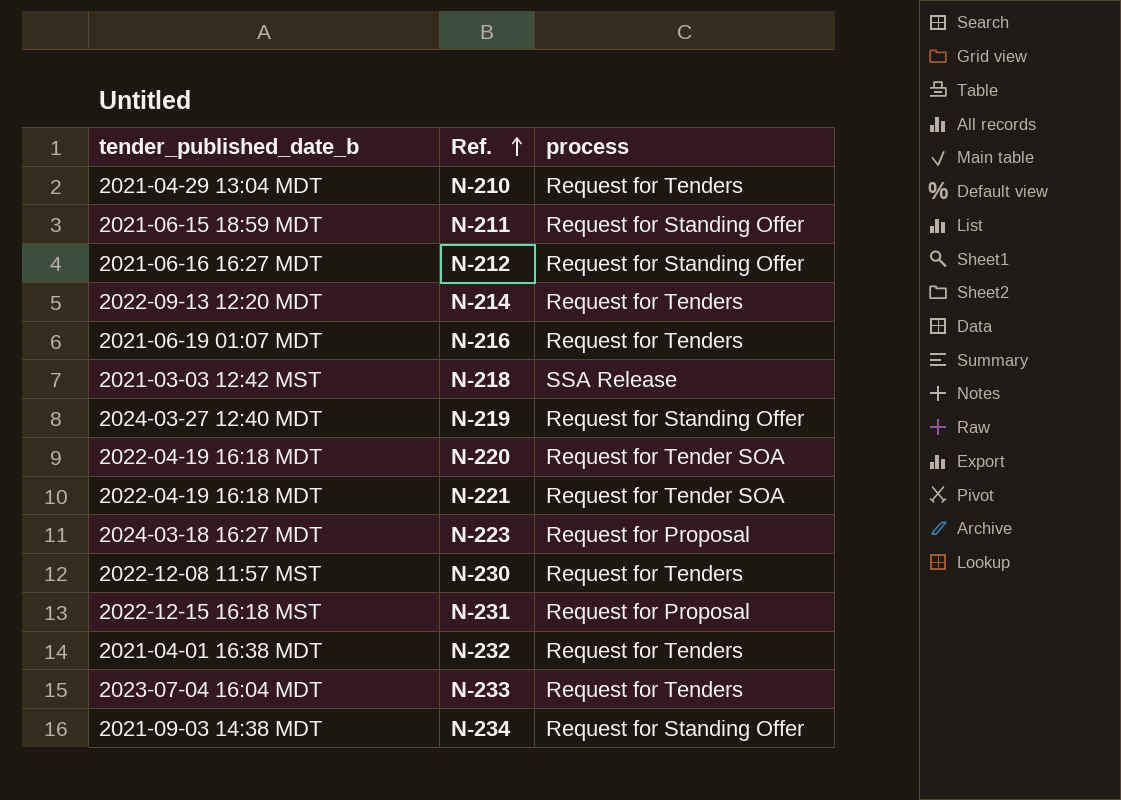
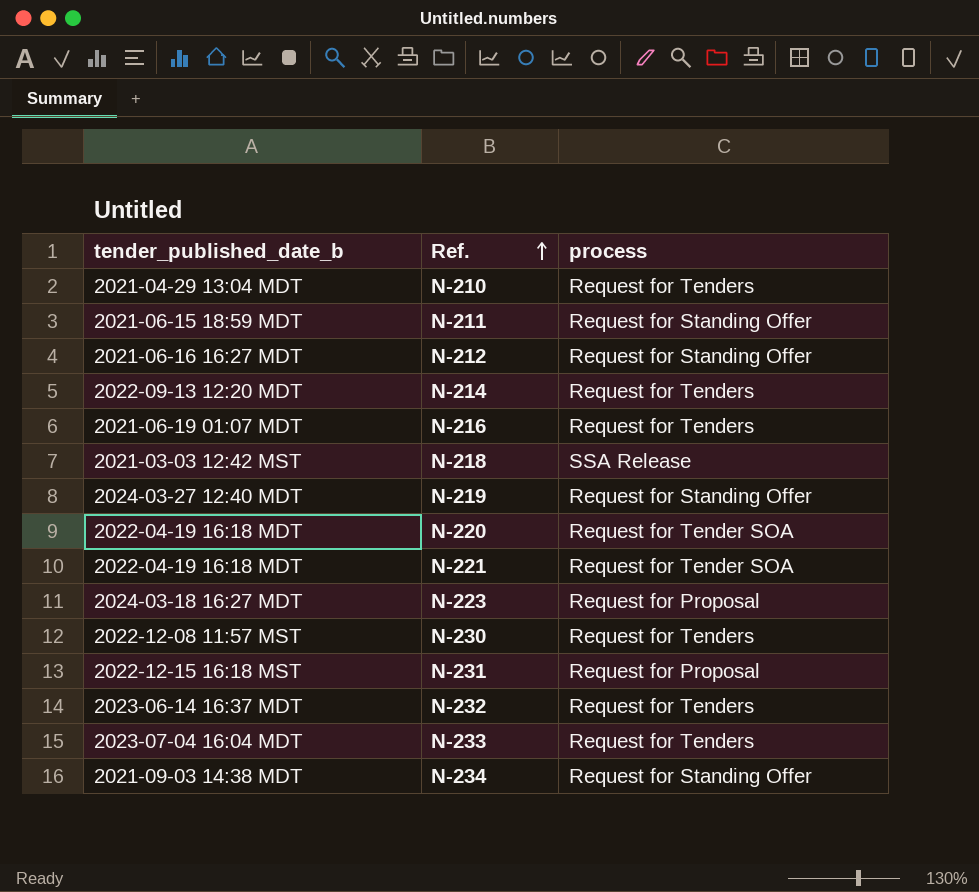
N-232 | tender_published_date_b: 2021-04-01 16:38 MDT -> 2023-06-14 16:37 MDT

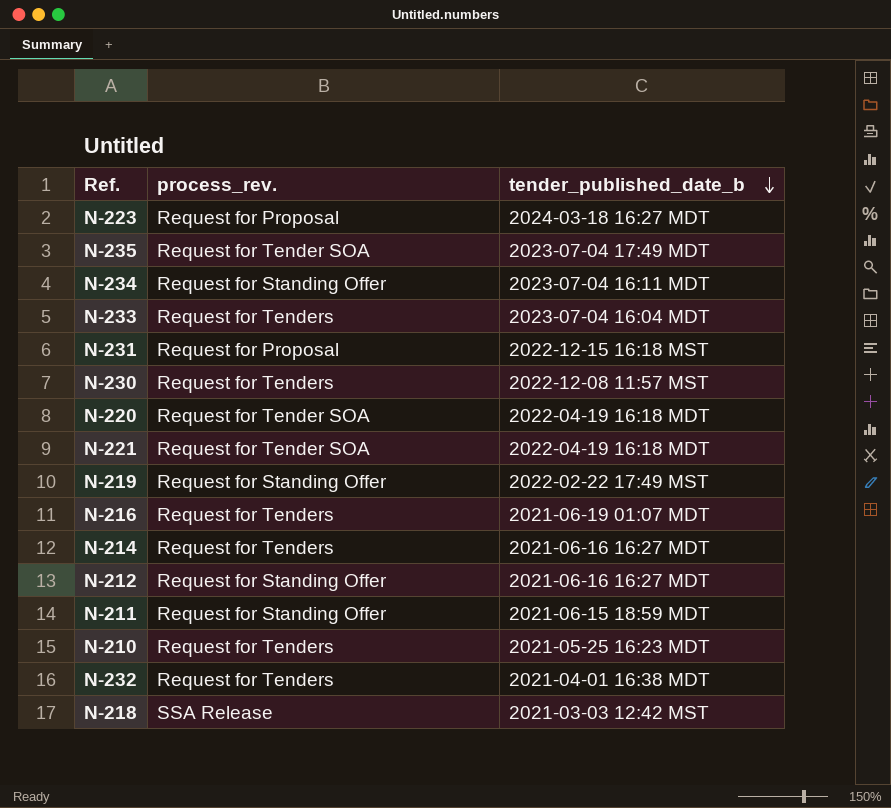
row order: Ref. ascending -> tender_published_date_b descending
column name: process -> process_rev.
column tender_published_date_b | position: 1 -> 3
row N-235: none -> Request for Tender SOA | 2023-07-04 17:49 MDT
N-234 | tender_published_date_b: 2021-09-03 14:38 MDT -> 2023-07-04 16:11 MDT
N-219 | tender_published_date_b: 2024-03-27 12:40 MDT -> 2022-02-22 17:49 MST
N-214 | tender_published_date_b: 2022-09-13 12:20 MDT -> 2021-06-16 16:27 MDT
N-210 | tender_published_date_b: 2021-04-29 13:04 MDT -> 2021-05-25 16:23 MDT
N-232 | tender_published_date_b: 2023-06-14 16:37 MDT -> 2021-04-01 16:38 MDT

